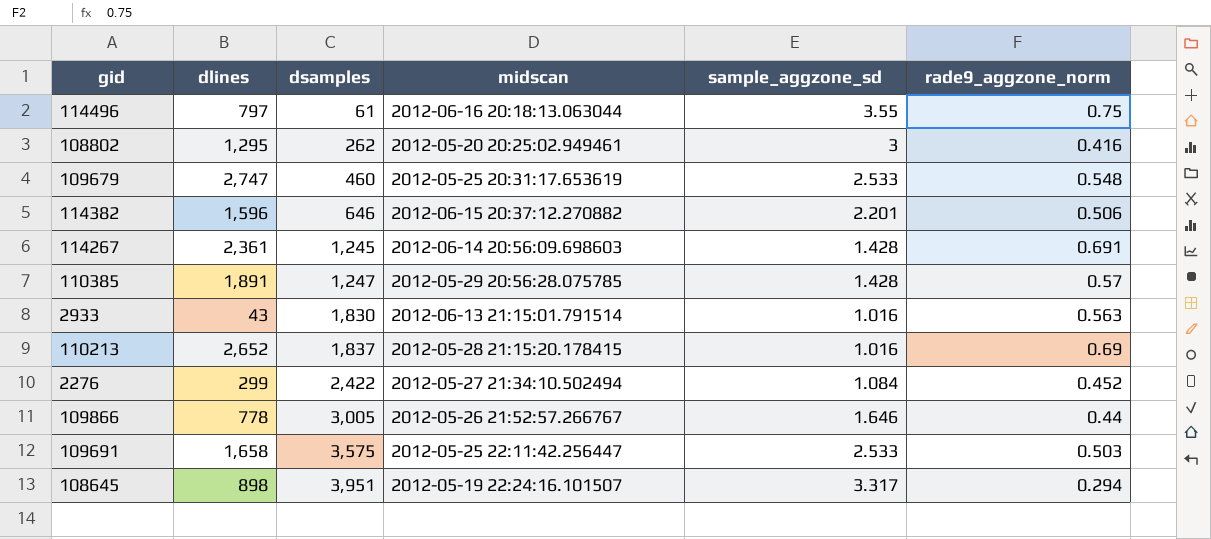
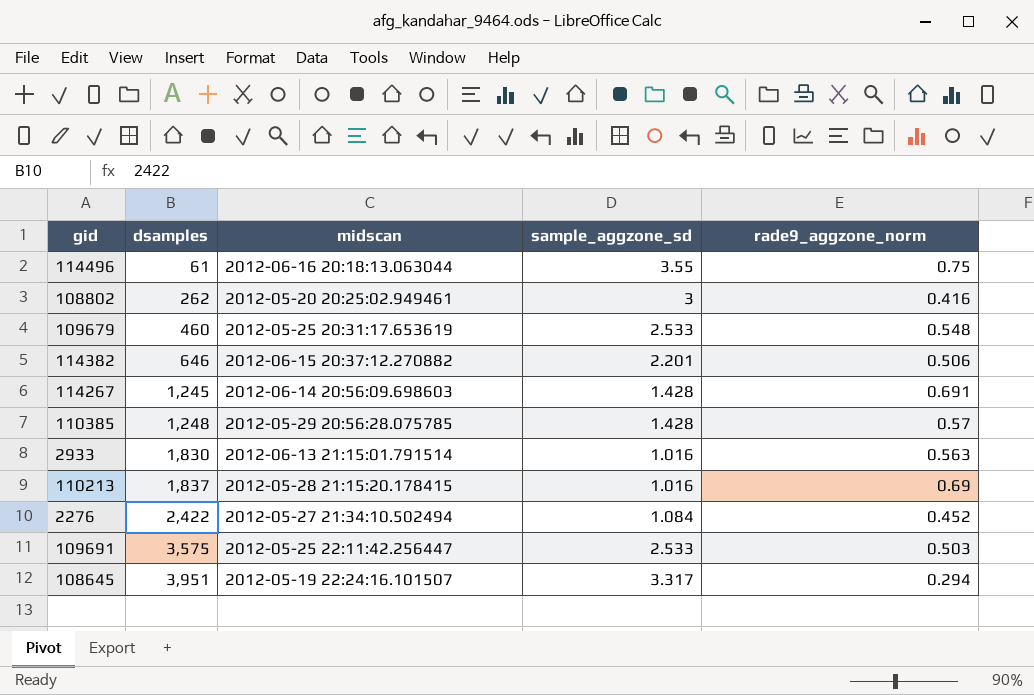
column dlines | position: 2 -> none
row 109866: 778 | 3,005 | 2012-05-26 21:52:57.266767 | 1.646 | 0.44 -> none
110385 | dsamples: 1,247 -> 1,248

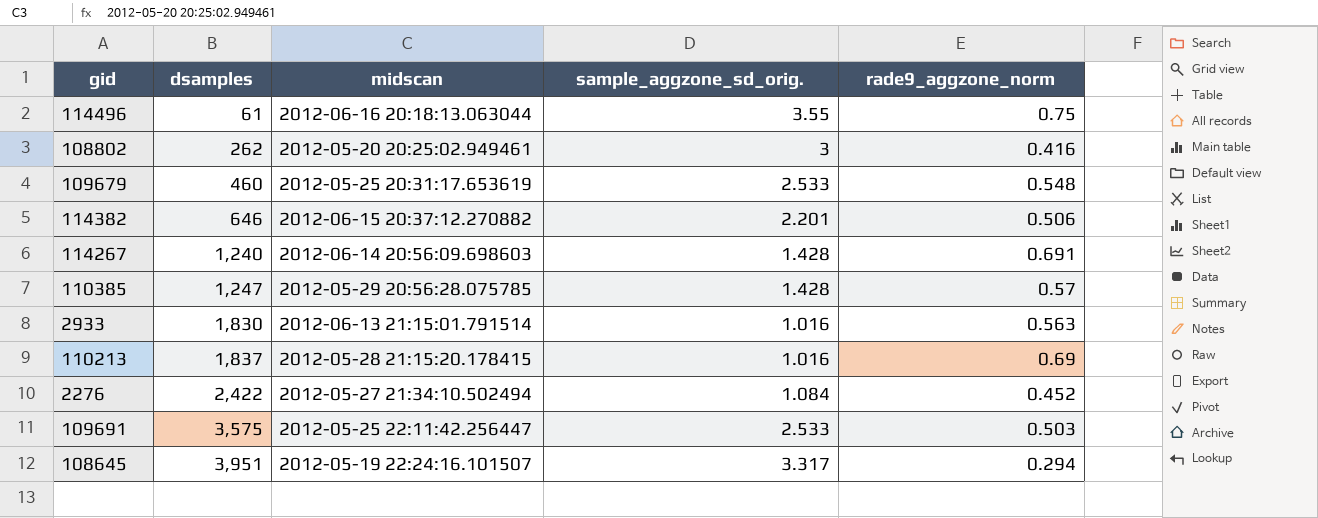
column name: sample_aggzone_sd -> sample_aggzone_sd_orig.
114267 | dsamples: 1,245 -> 1,240
110385 | dsamples: 1,248 -> 1,247

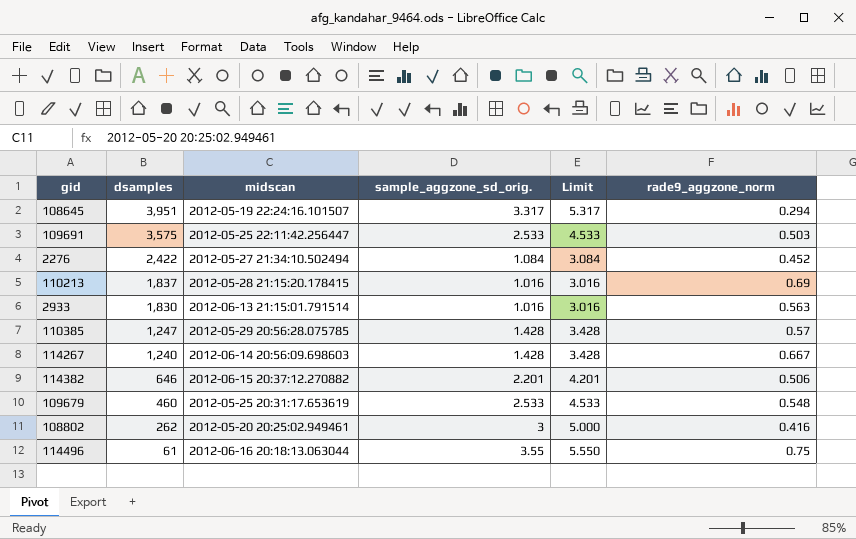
row order: dsamples ascending -> dsamples descending
column Limit | formula: none -> [sample_aggzone_sd_orig.] + 2
114267 | rade9_aggzone_norm: 0.691 -> 0.667

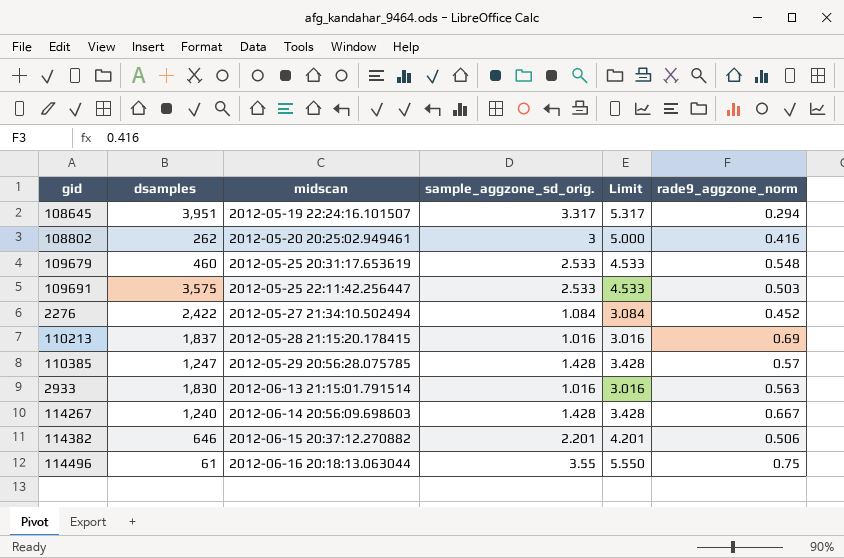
row order: dsamples descending -> midscan ascending

